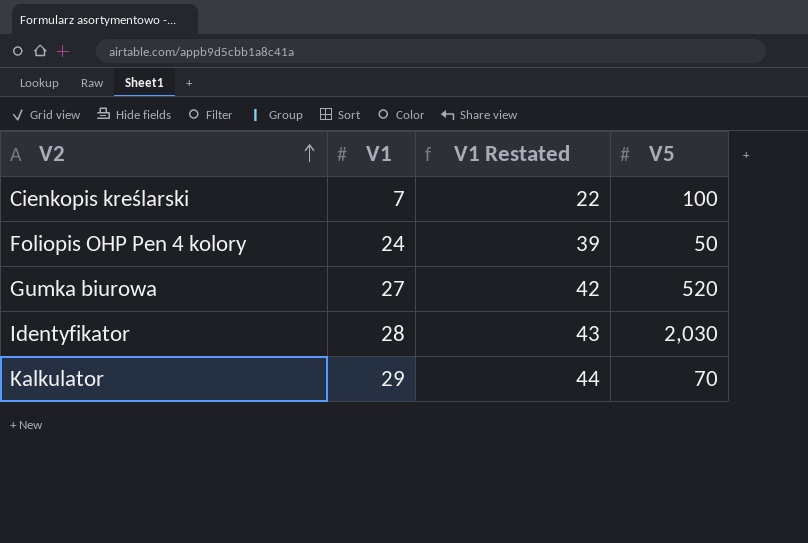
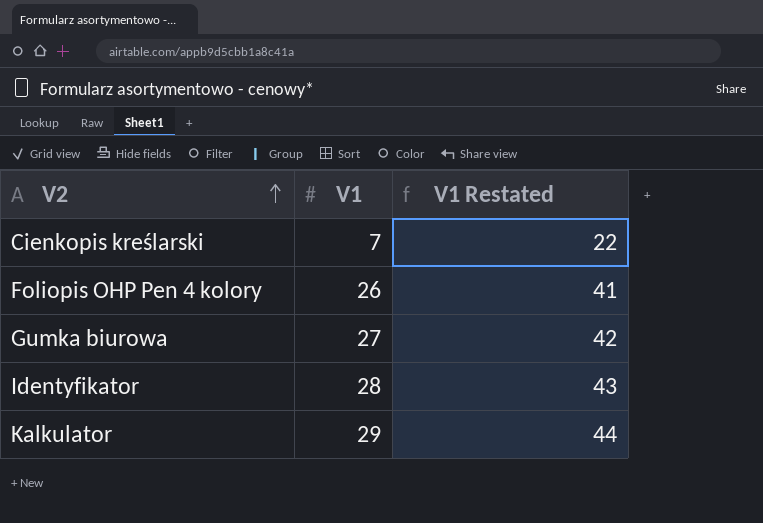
column V5 | position: 4 -> none
Foliopis OHP Pen 4 kolory | V1: 24 -> 26
Foliopis OHP Pen 4 kolory | V1 Restated: 39 -> 41

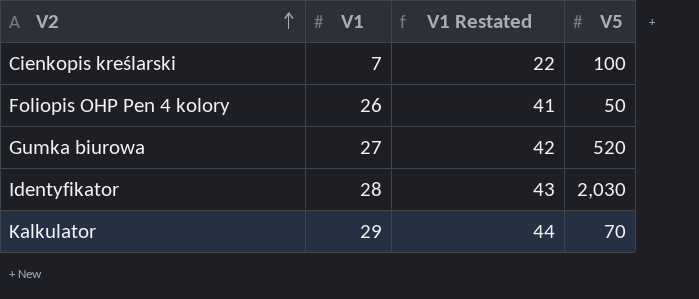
column V5 | position: none -> 4

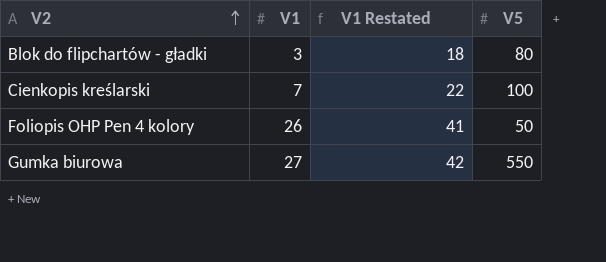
row Identyfikator: 28 | 43 | 2,030 -> none
row Kalkulator: 29 | 44 | 70 -> none
row Blok do flipchartów - gładki: none -> 3 | 18 | 80
Gumka biurowa | V5: 520 -> 550

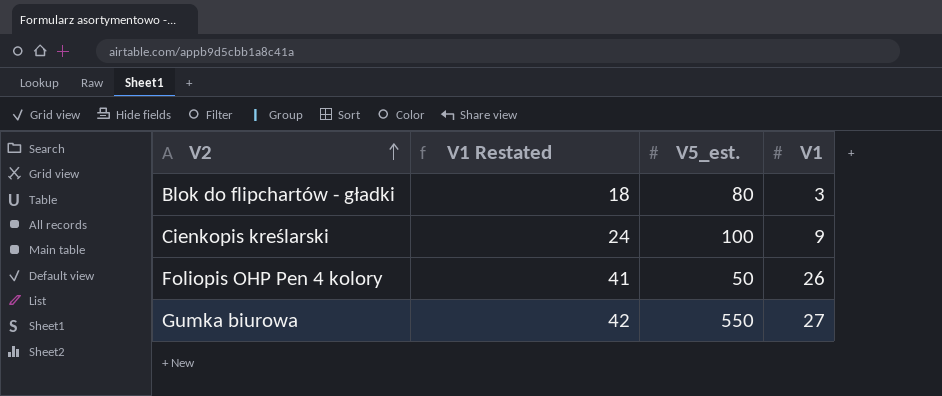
column name: V5 -> V5_est.
column V1 | position: 2 -> 4
Cienkopis kreślarski | V1 Restated: 22 -> 24
Cienkopis kreślarski | V1: 7 -> 9

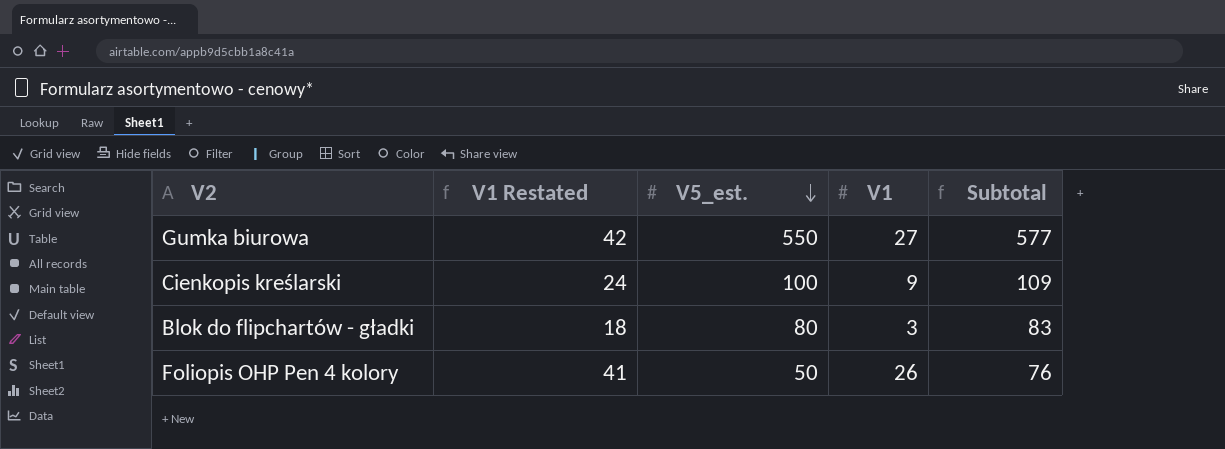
row order: V2 ascending -> V5_est. descending
column Subtotal | formula: none -> [V5_est.] + [V1]

